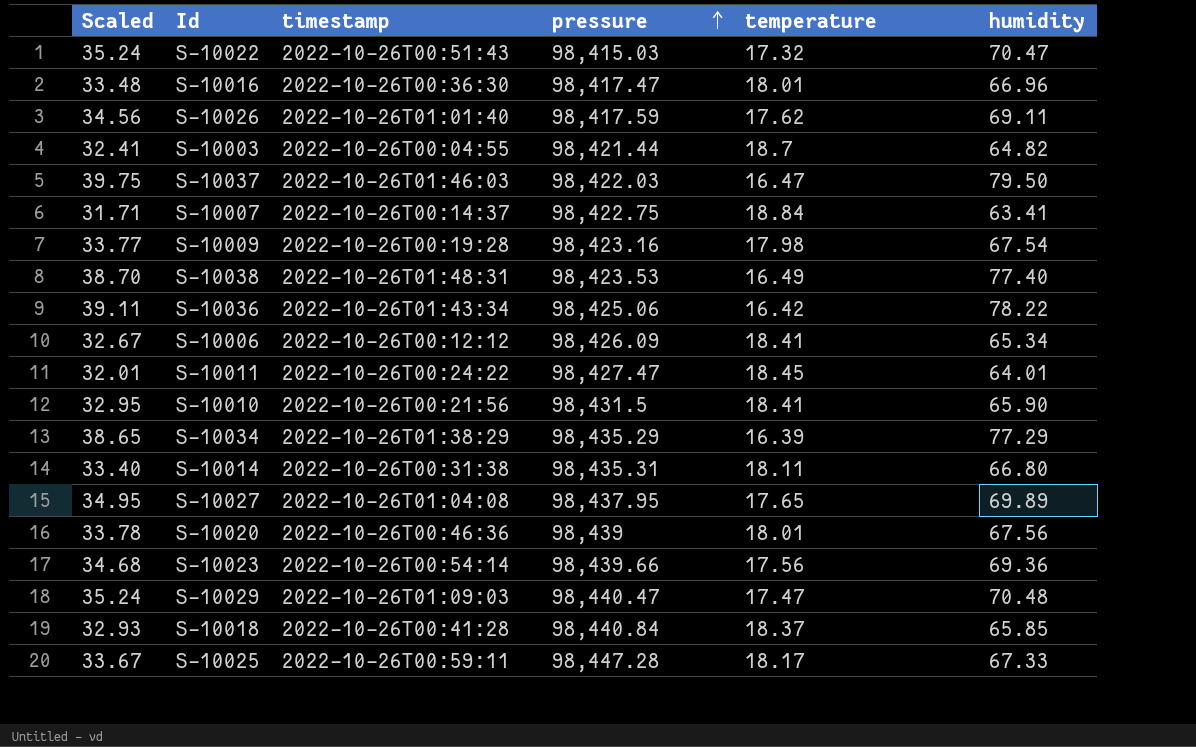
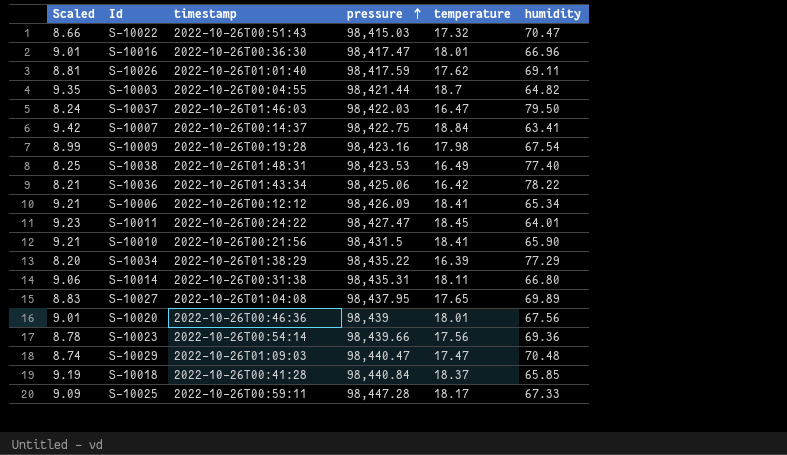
column Scaled | formula: [humidity] * 0.5 -> [temperature] * 0.5
S-10034 | pressure: 98,435.29 -> 98,435.22

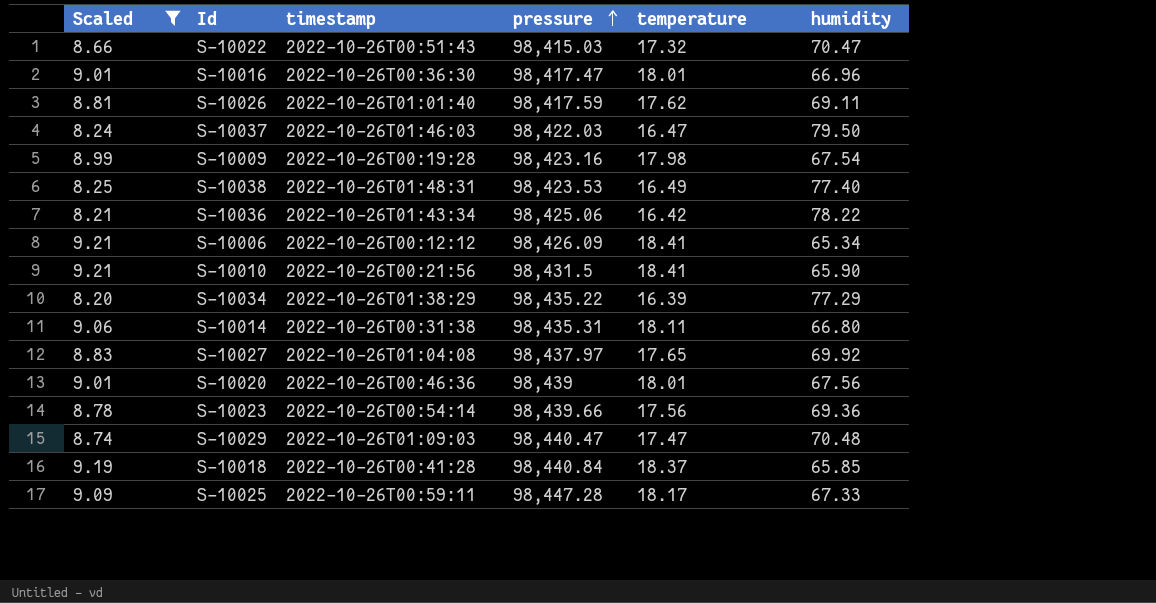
filter: none -> Scaled <= 9.21
S-10027 | pressure: 98,437.95 -> 98,437.97
S-10027 | humidity: 69.89 -> 69.92

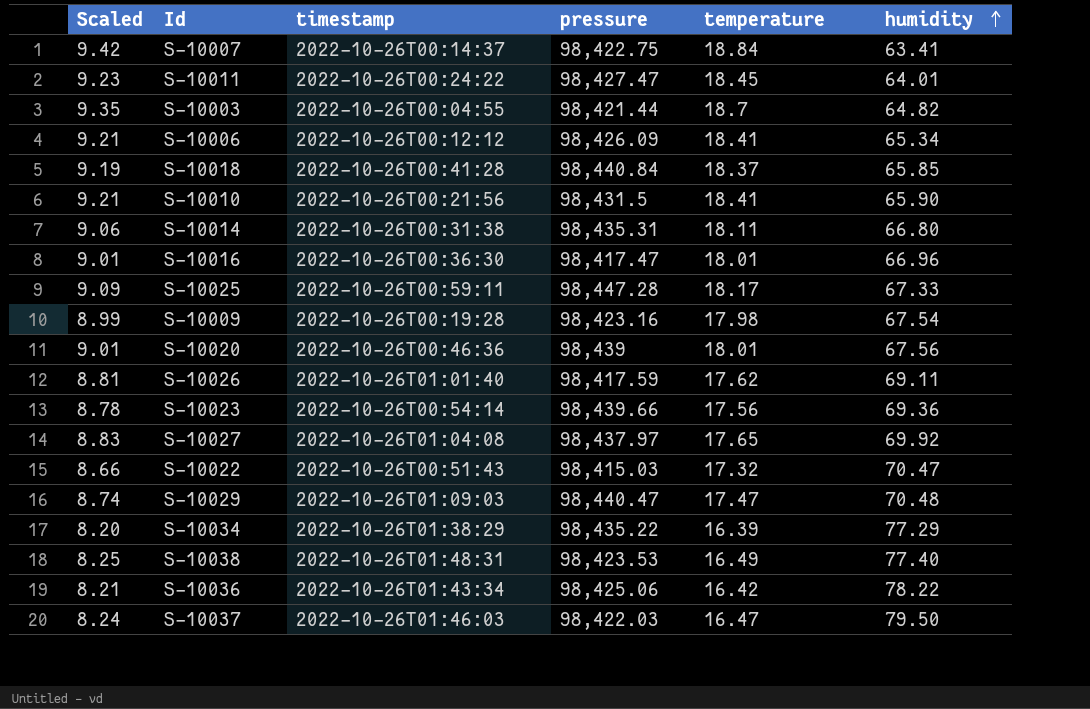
filter: Scaled <= 9.21 -> none
row order: pressure ascending -> humidity ascending

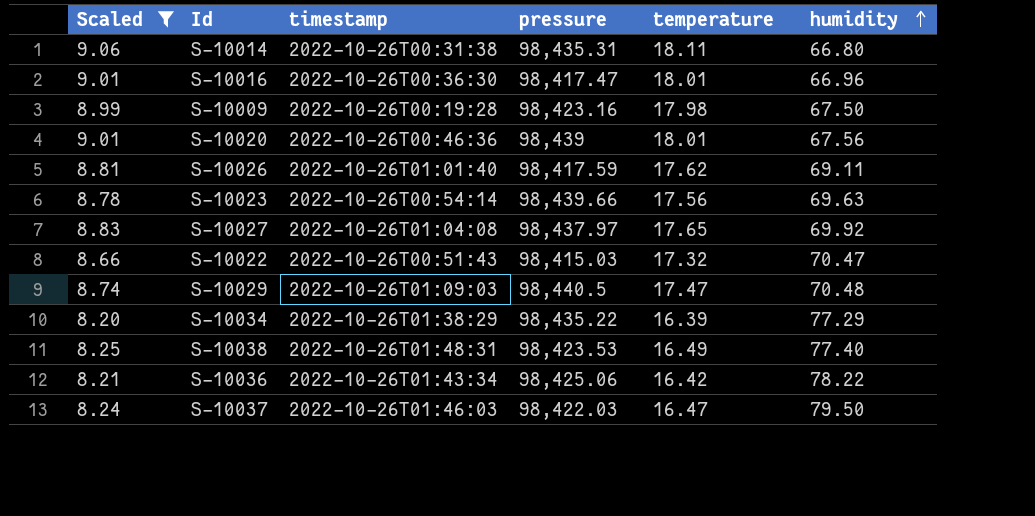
filter: none -> Scaled <= 9.06
S-10009 | humidity: 67.54 -> 67.50
S-10023 | humidity: 69.36 -> 69.63
S-10029 | pressure: 98,440.47 -> 98,440.5

